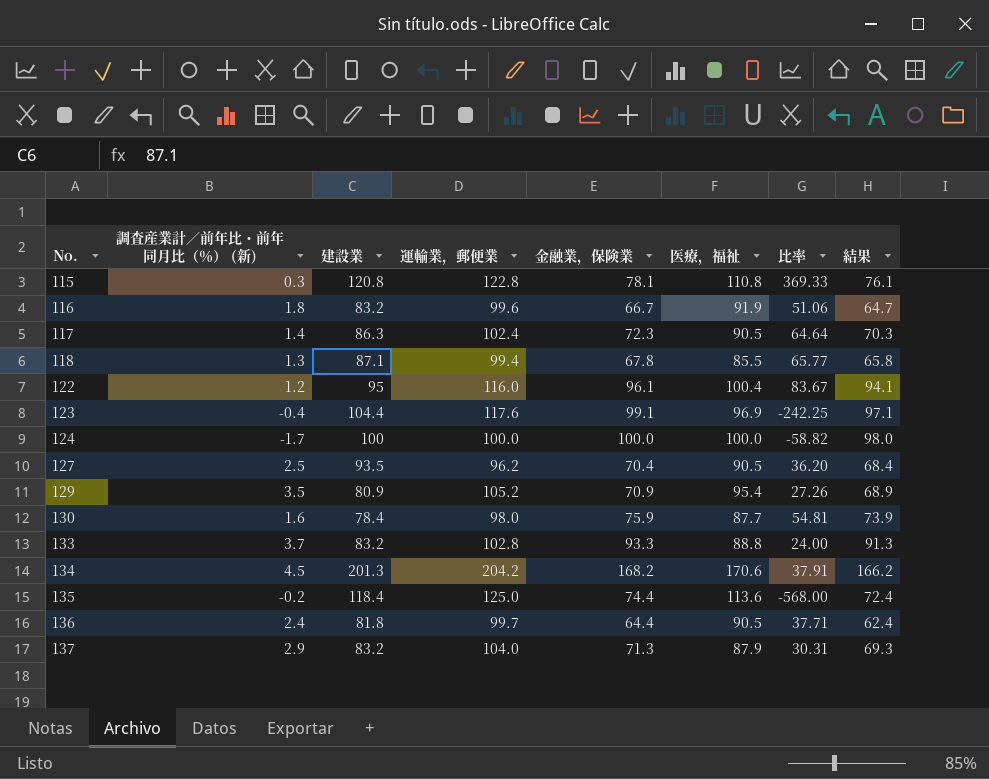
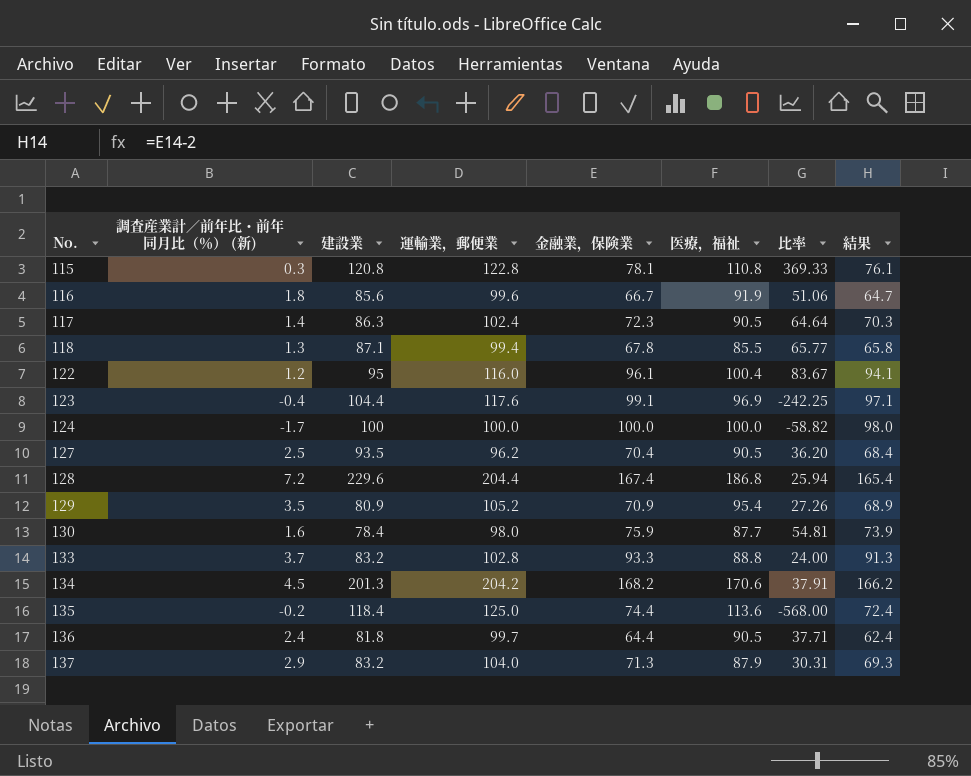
116 | 建設業: 83.2 -> 85.6
row 128: none -> 7.2 | 229.6 | 204.4 | 167.4 | 186.8 | 25.94 | 165.4

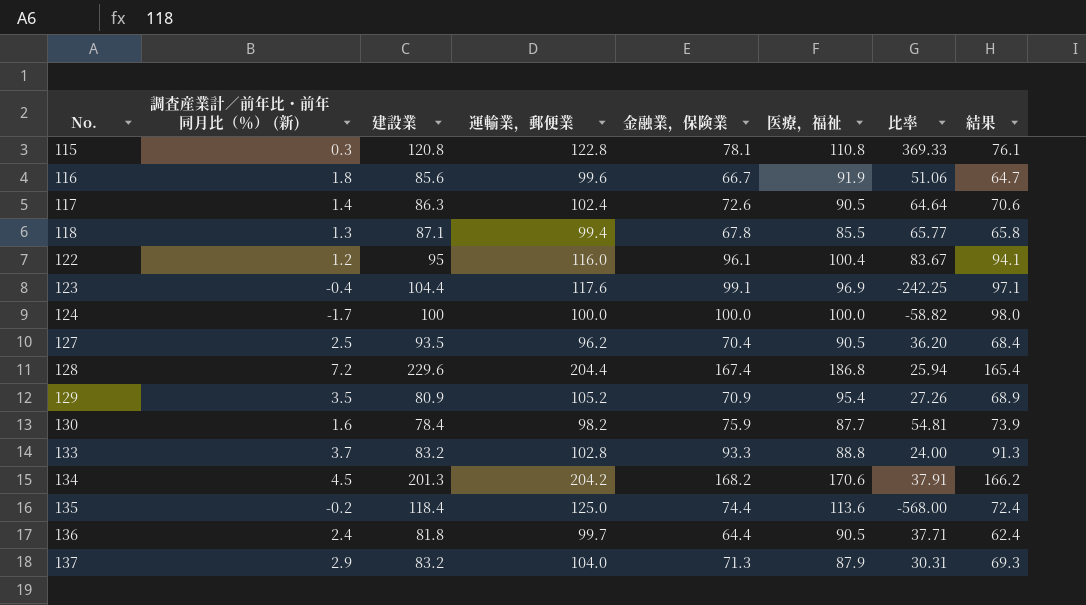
117 | 金融業，保険業: 72.3 -> 72.6
117 | 結果: 70.3 -> 70.6
130 | 運輸業，郵便業: 98.0 -> 98.2

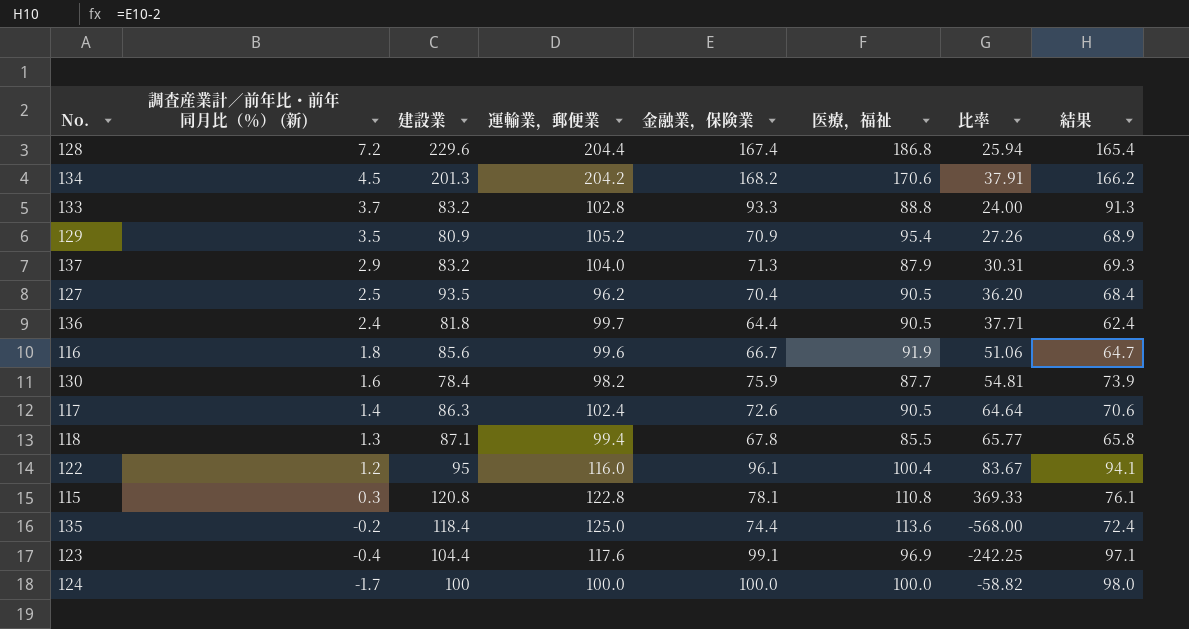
row order: No. ascending -> 調査産業計／前年比・前年同月比（％） (新) descending

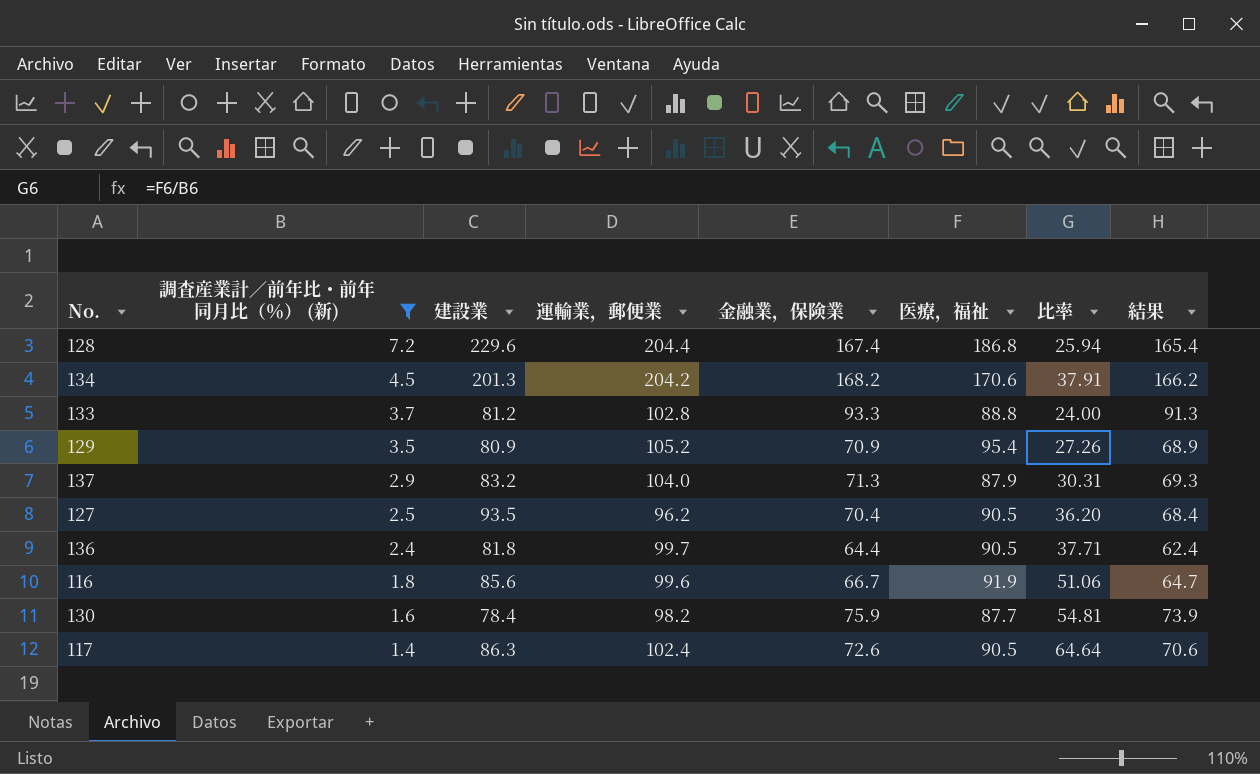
filter: none -> 調査産業計／前年比・前年同月比（％） (新) >= 1.4
133 | 建設業: 83.2 -> 81.2

